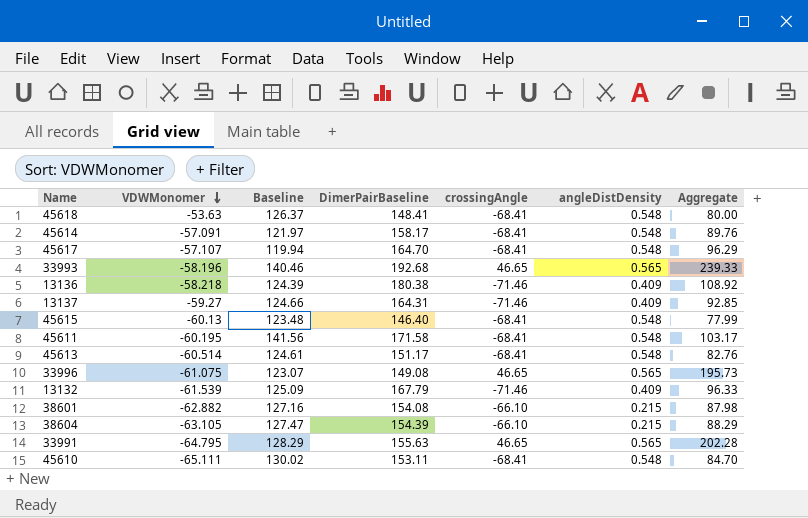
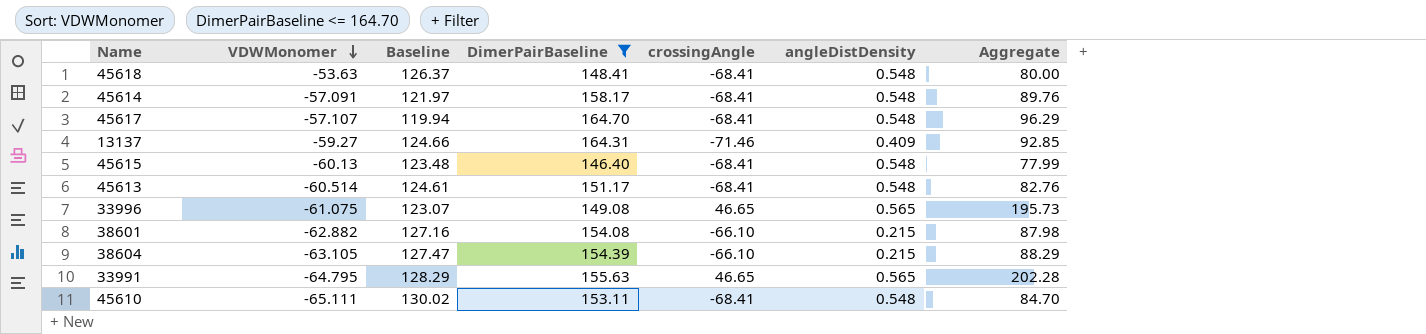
filter: none -> DimerPairBaseline <= 164.70

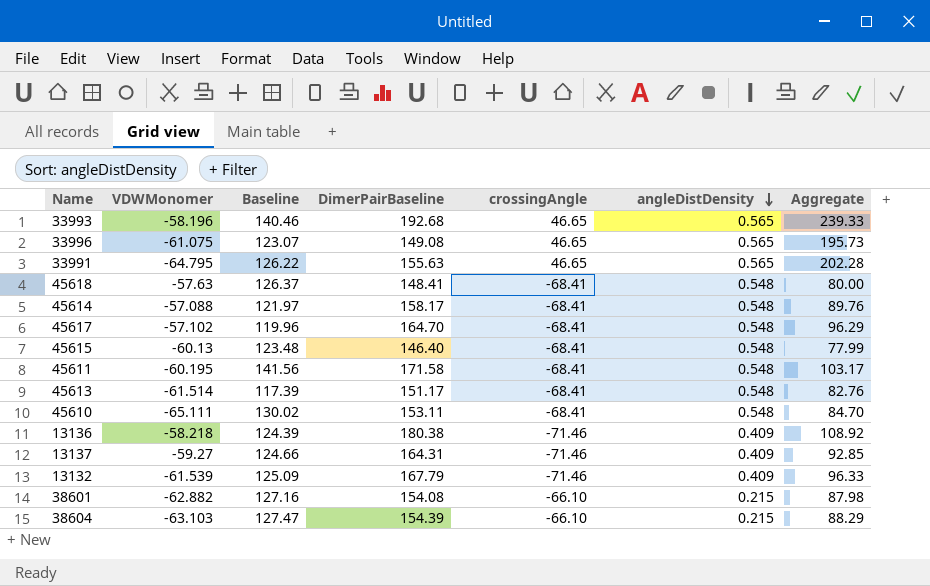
filter: DimerPairBaseline <= 164.70 -> none
row order: VDWMonomer descending -> angleDistDensity descending
33991 | Baseline: 128.29 -> 126.22
45618 | VDWMonomer: -53.63 -> -57.63
45614 | VDWMonomer: -57.091 -> -57.088
45617 | VDWMonomer: -57.107 -> -57.102
45617 | Baseline: 119.94 -> 119.96
45613 | VDWMonomer: -60.514 -> -61.514
45613 | Baseline: 124.61 -> 117.39
38604 | VDWMonomer: -63.105 -> -63.103

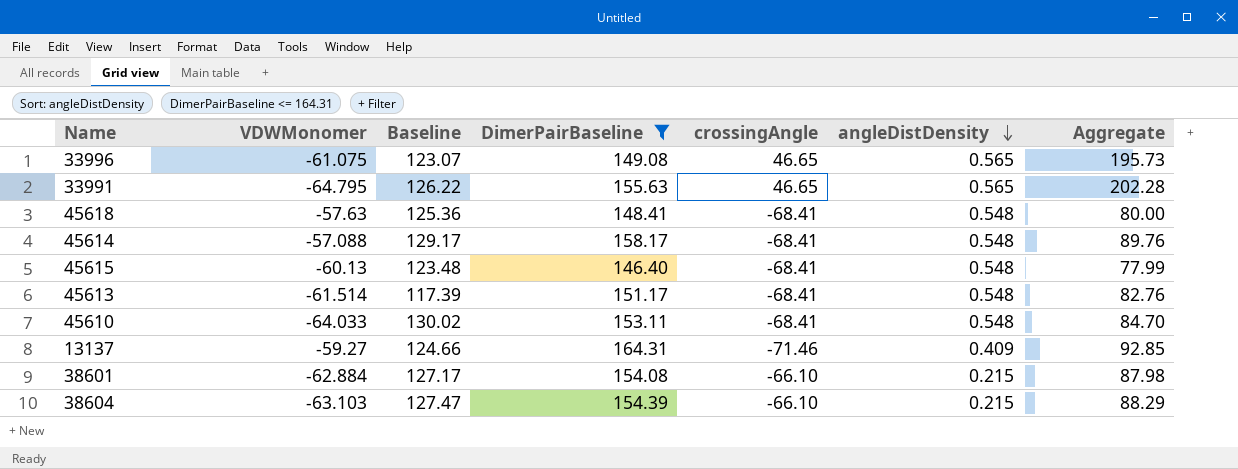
filter: none -> DimerPairBaseline <= 164.31
45618 | Baseline: 126.37 -> 125.36
45614 | Baseline: 121.97 -> 129.17
45610 | VDWMonomer: -65.111 -> -64.033
38601 | VDWMonomer: -62.882 -> -62.884
38601 | Baseline: 127.16 -> 127.17

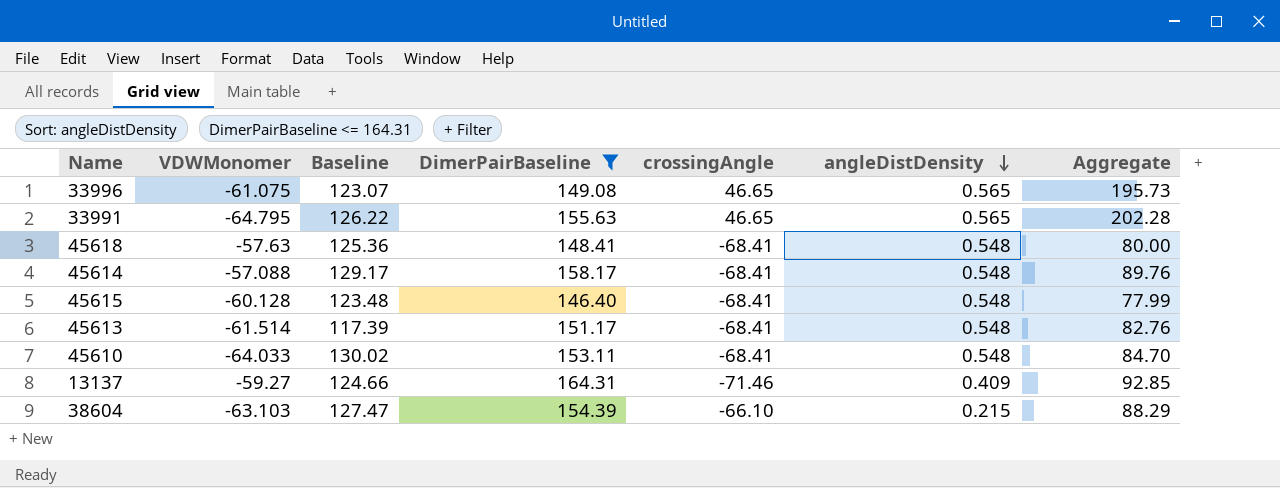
row 38601: -62.884 | 127.17 | 154.08 | -66.10 | 0.215 | 87.98 -> none
45615 | VDWMonomer: -60.13 -> -60.128

